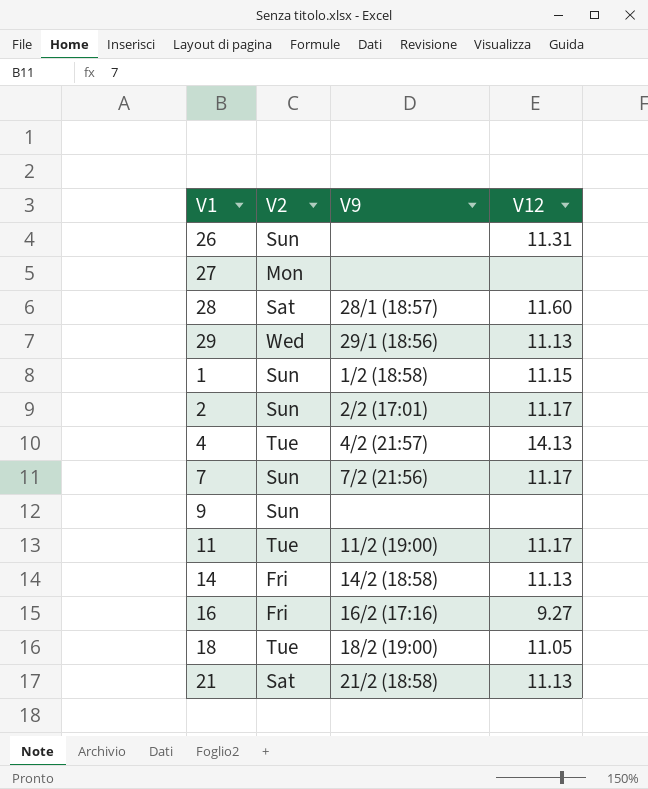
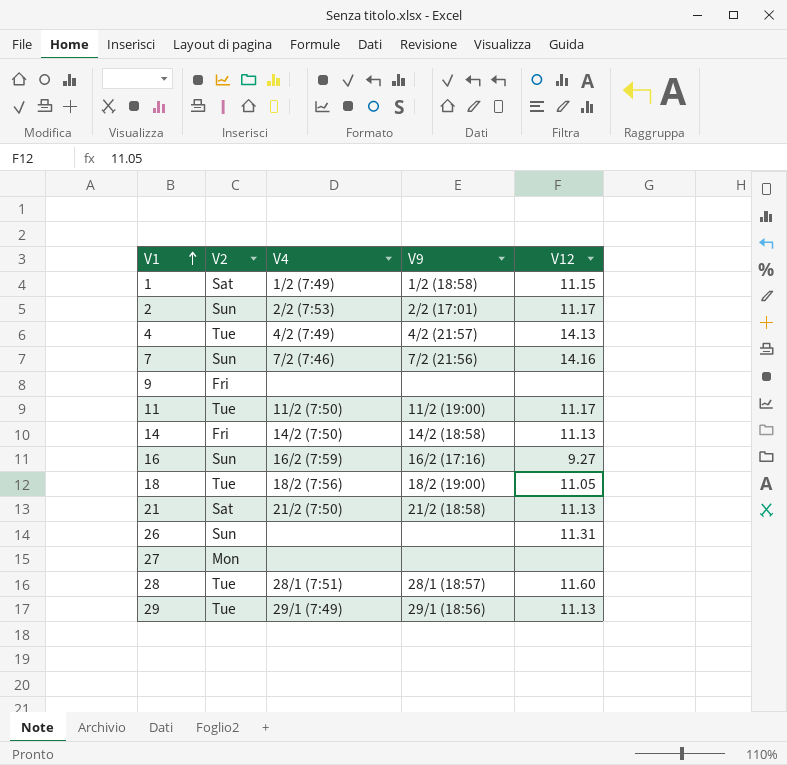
row order: none -> V1 ascending
column V4 | position: none -> 3
1 | V2: Sun -> Sat
7 | V12: 11.17 -> 14.16
9 | V2: Sun -> Fri
16 | V2: Fri -> Sun
28 | V2: Sat -> Tue
29 | V2: Wed -> Tue

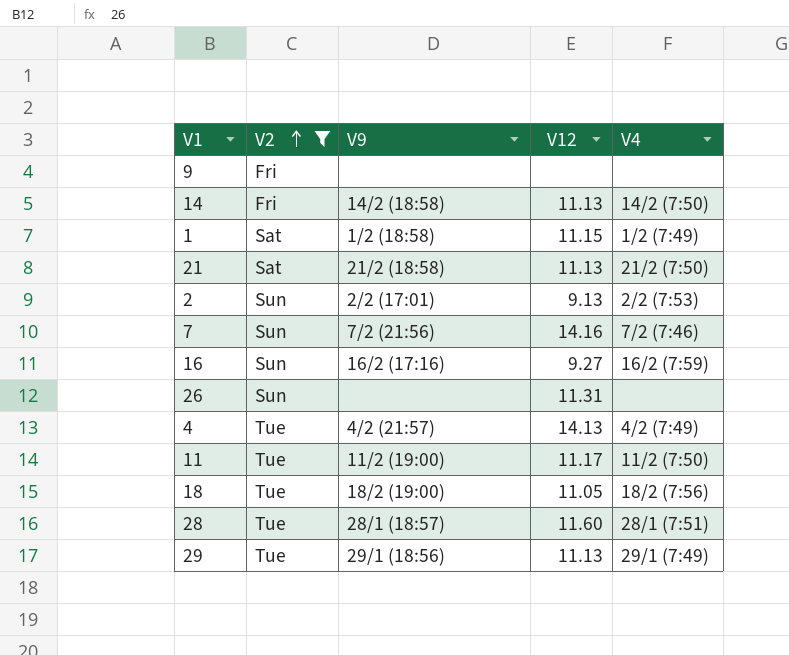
filter: none -> V2 != Mon
row order: V1 ascending -> V2 ascending
column V4 | position: 3 -> 5
2 | V12: 11.17 -> 9.13

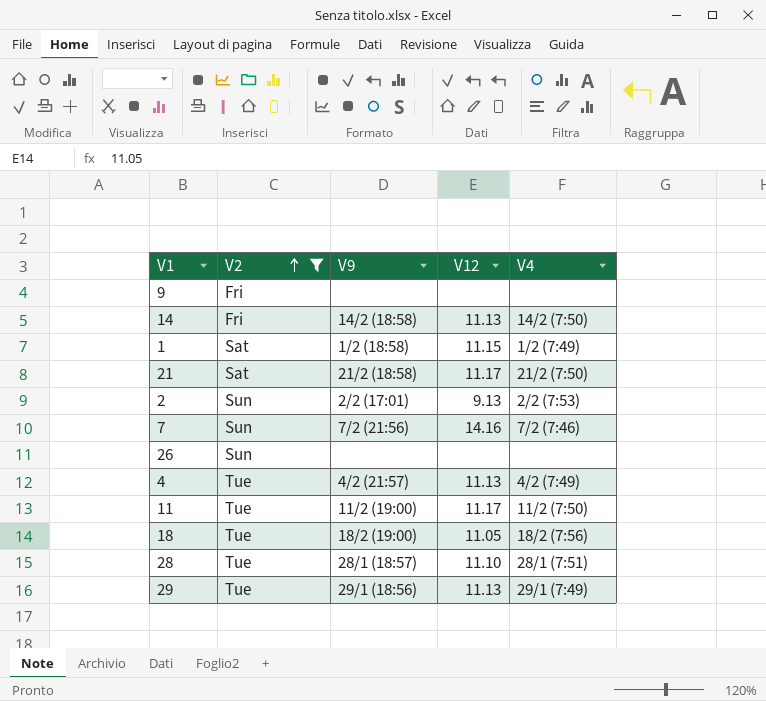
row 16: Sun | 16/2 (17:16) | 9.27 | 16/2 (7:59) -> none
21 | V12: 11.13 -> 11.17
26 | V12: 11.31 -> none
4 | V12: 14.13 -> 11.13
28 | V12: 11.60 -> 11.10

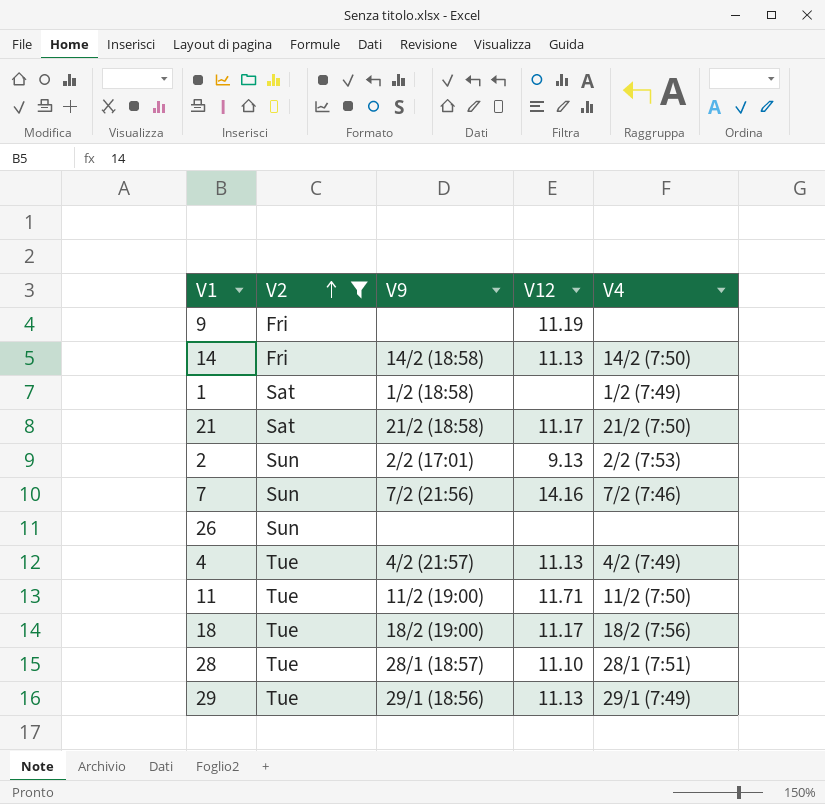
9 | V12: none -> 11.19
1 | V12: 11.15 -> none
11 | V12: 11.17 -> 11.71
18 | V12: 11.05 -> 11.17

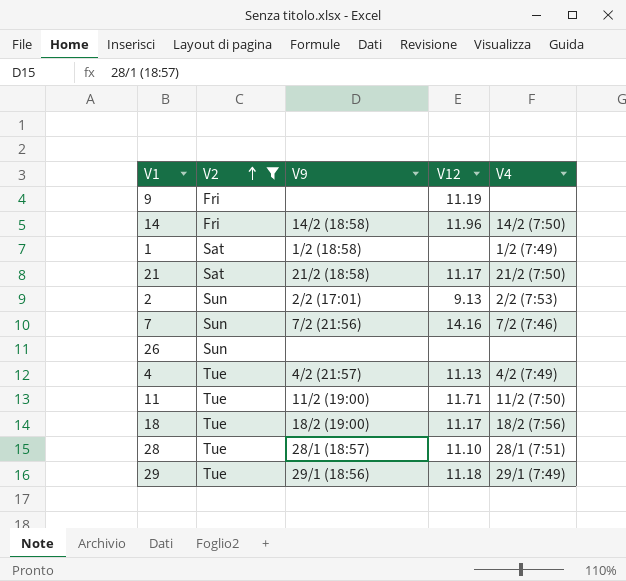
14 | V12: 11.13 -> 11.96
29 | V12: 11.13 -> 11.18

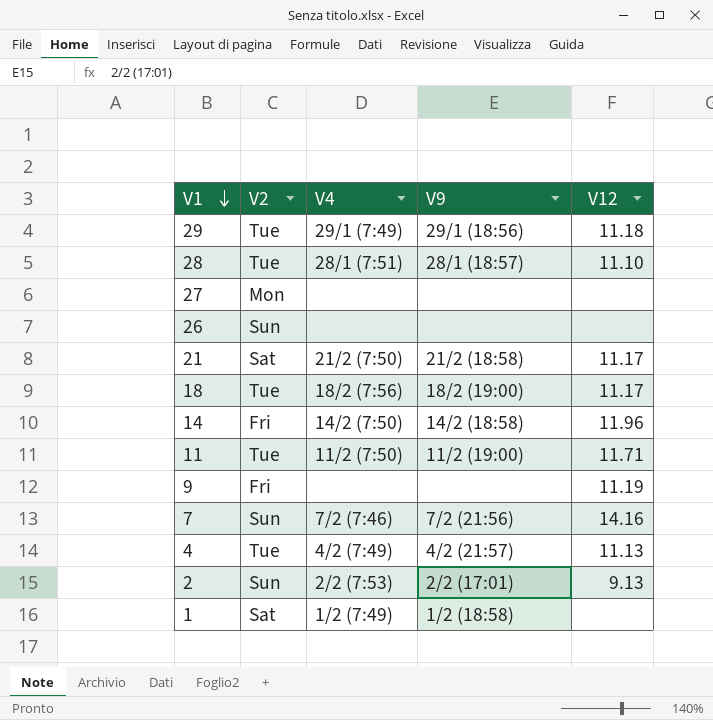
filter: V2 != Mon -> none
row order: V2 ascending -> V1 descending
column V4 | position: 5 -> 3

